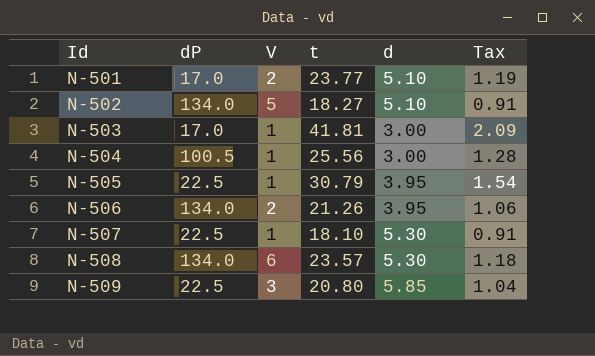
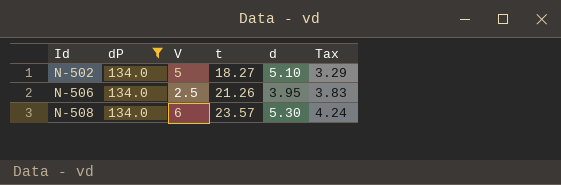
filter: none -> dP = 134.0
column Tax | formula: [t] * 0.05 -> [t] * 0.18
N-506 | V: 2 -> 2.5

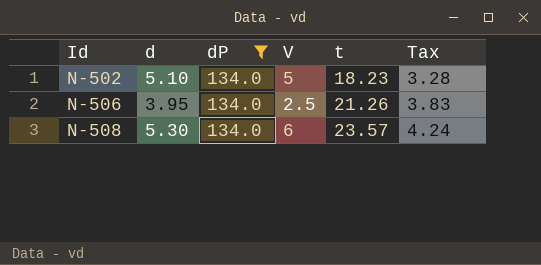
column d | position: 5 -> 2
N-502 | t: 18.27 -> 18.23
N-502 | Tax: 3.29 -> 3.28

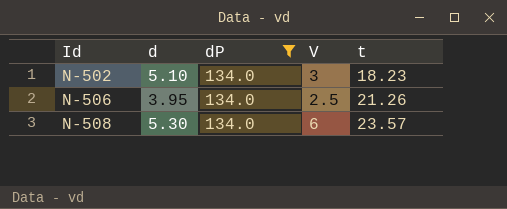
column Tax | formula: [t] * 0.18 -> none
N-502 | V: 5 -> 3

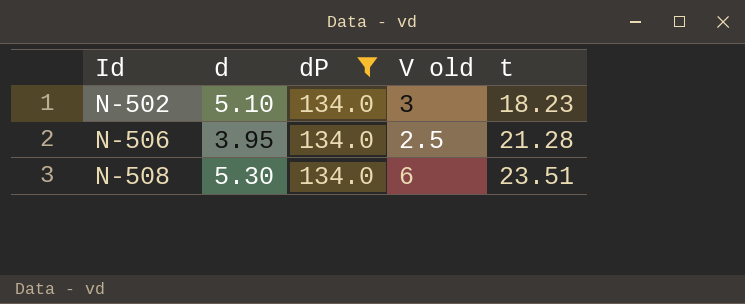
column name: V -> V old
N-506 | t: 21.26 -> 21.28
N-508 | t: 23.57 -> 23.51

